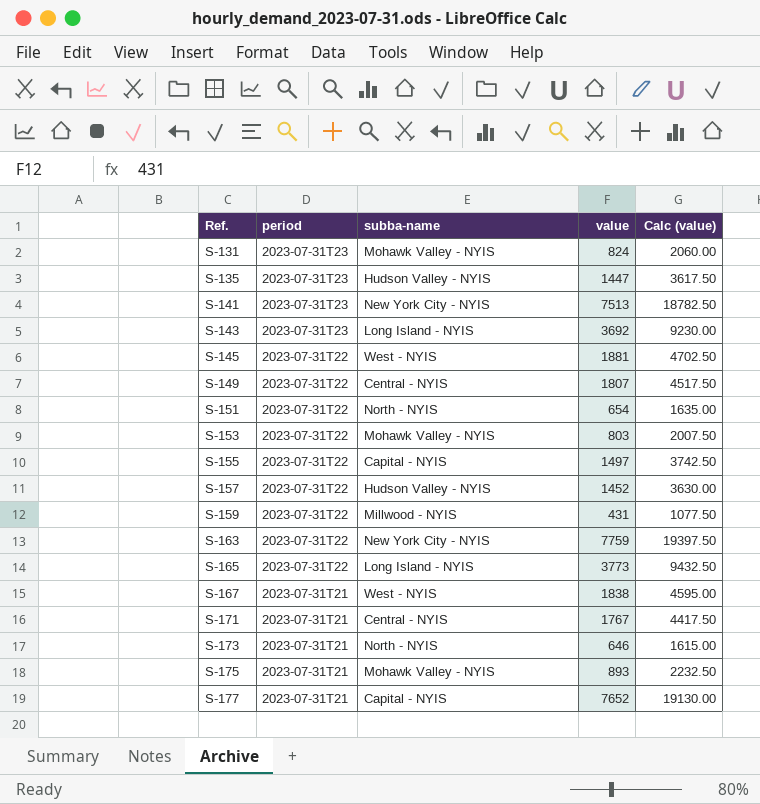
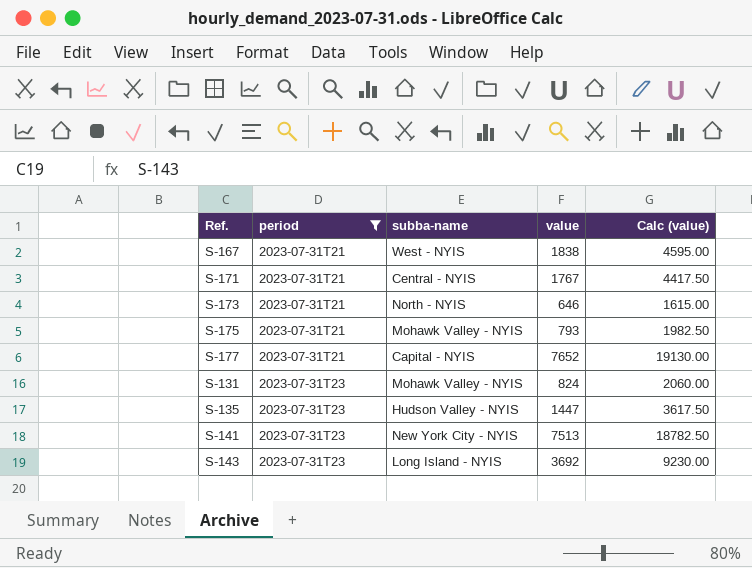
filter: none -> period != 2023-07-31T22
row order: Ref. ascending -> period ascending
S-175 | value: 893 -> 793
S-175 | Calc (value): 2232.50 -> 1982.50

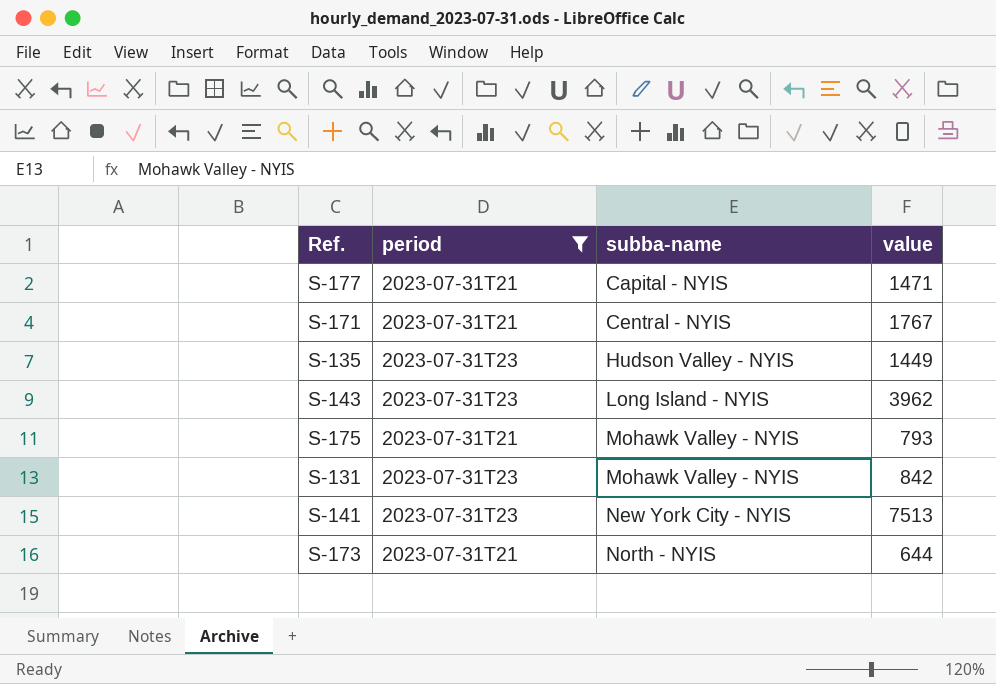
row order: period ascending -> subba-name ascending
column Calc (value) | formula: [value] * 2.5 -> none
row S-167: 2023-07-31T21 | West - NYIS | 1838 | 4595.00 -> none
S-177 | value: 7652 -> 1471
S-135 | value: 1447 -> 1449
S-143 | value: 3692 -> 3962
S-131 | value: 824 -> 842
S-173 | value: 646 -> 644

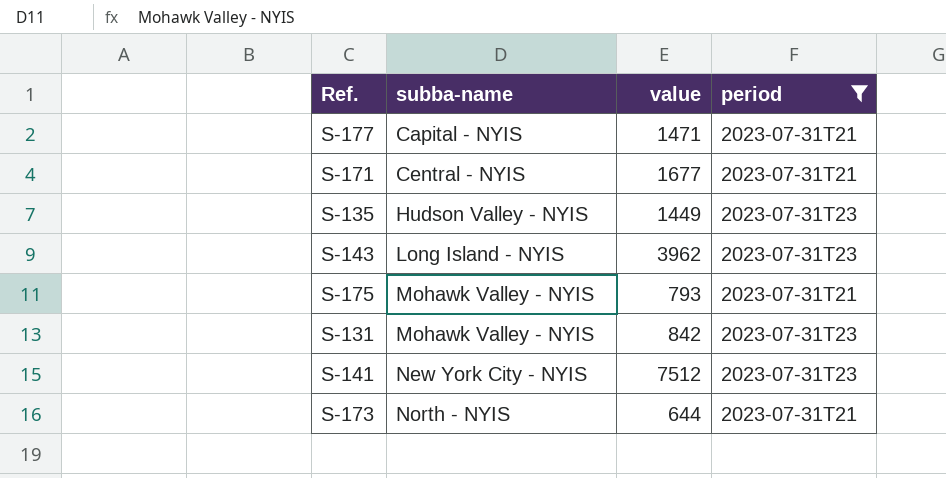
column period | position: 2 -> 4
S-171 | value: 1767 -> 1677
S-141 | value: 7513 -> 7512

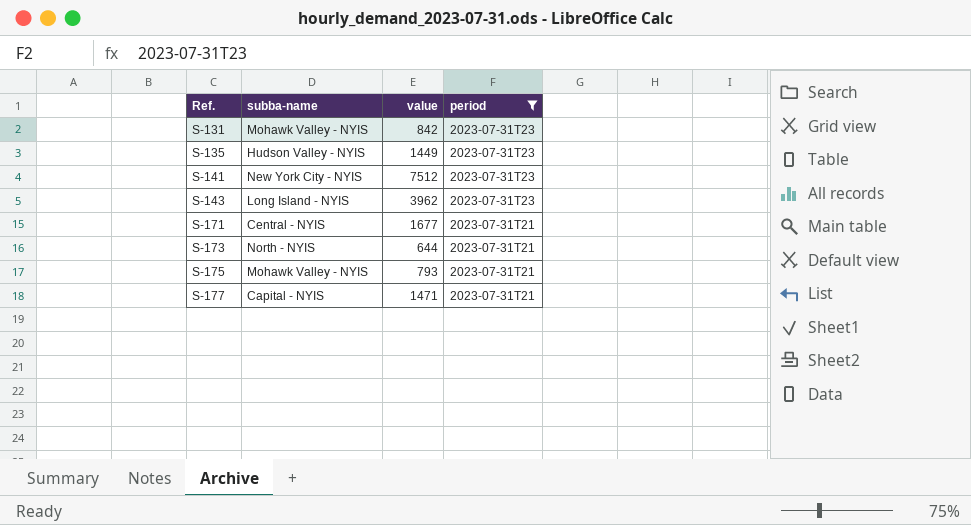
row order: subba-name ascending -> Ref. ascending

